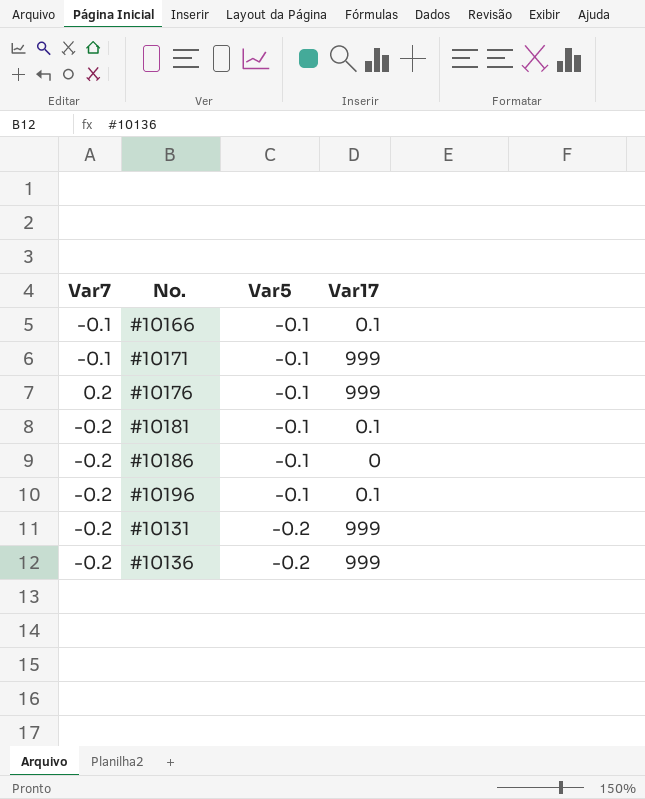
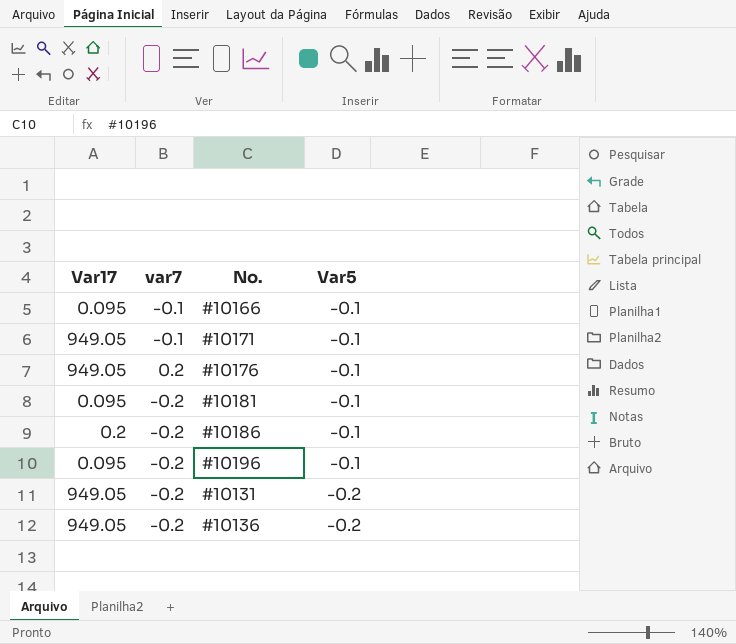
column Var17 | position: 4 -> 1
column name: Var7 -> var7
#10166 | Var17: 0.1 -> 0.095
#10171 | Var17: 999 -> 949.05
#10176 | Var17: 999 -> 949.05
#10181 | Var17: 0.1 -> 0.095
#10186 | Var17: 0 -> 0.2
#10196 | Var17: 0.1 -> 0.095
#10131 | Var17: 999 -> 949.05
#10136 | Var17: 999 -> 949.05

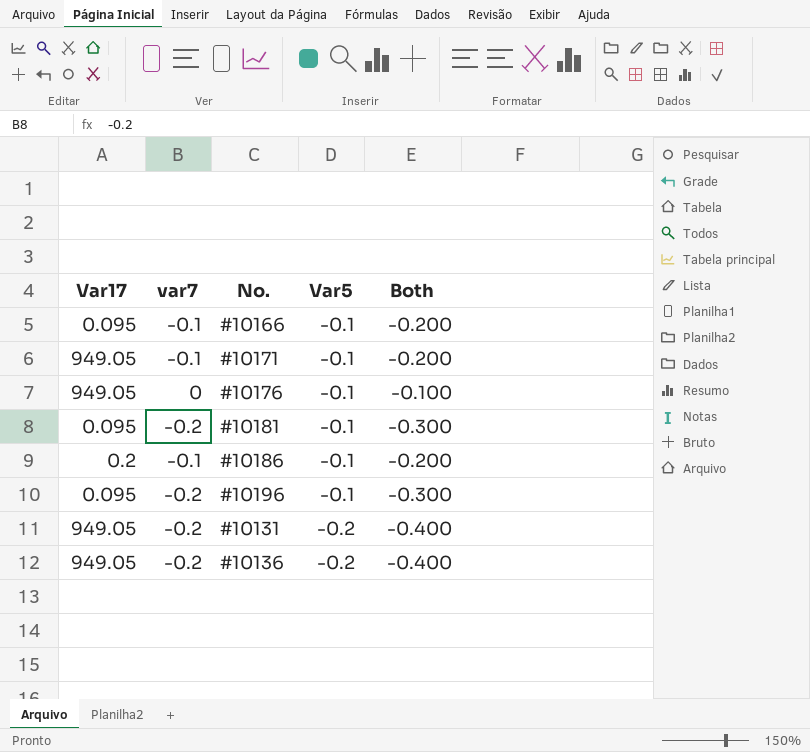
column Both | formula: none -> [var7] + [Var5]
#10176 | var7: 0.2 -> 0
#10186 | var7: -0.2 -> -0.1

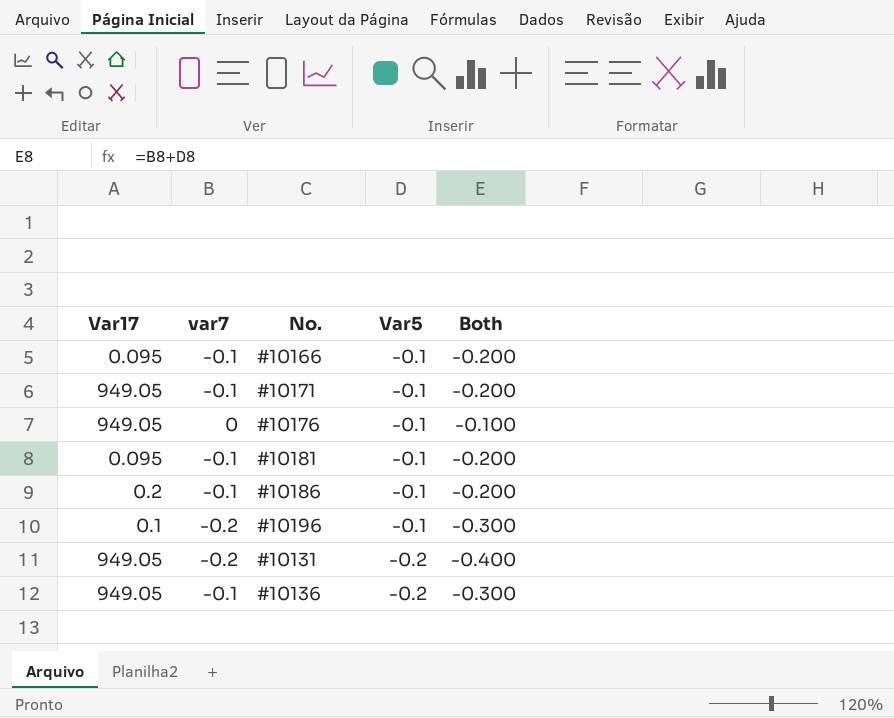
#10181 | var7: -0.2 -> -0.1
#10181 | Both: -0.300 -> -0.200
#10196 | Var17: 0.095 -> 0.1
#10136 | var7: -0.2 -> -0.1
#10136 | Both: -0.400 -> -0.300

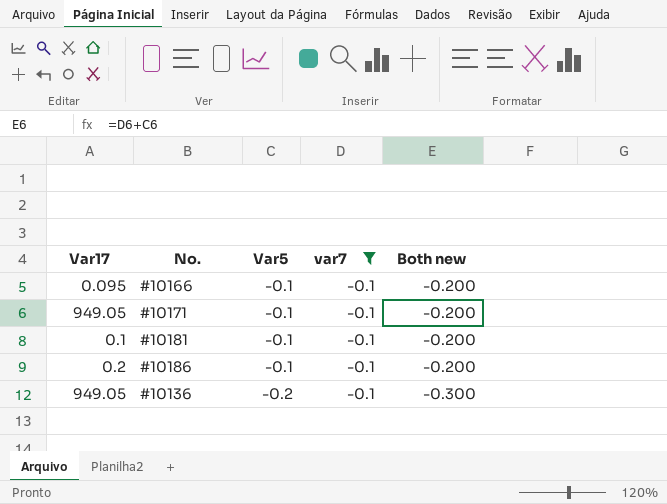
filter: none -> var7 = -0.1
column var7 | position: 2 -> 4
column name: Both -> Both new
#10181 | Var17: 0.095 -> 0.1

